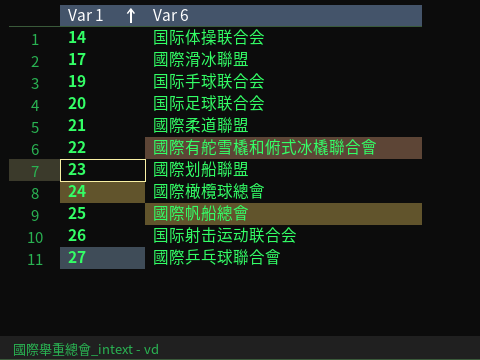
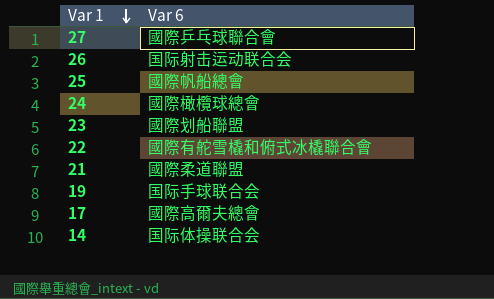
row order: Var 1 ascending -> Var 1 descending
row 20: 国际足球联合会 -> none
17 | Var 6: 國際滑冰聯盟 -> 國際高爾夫總會

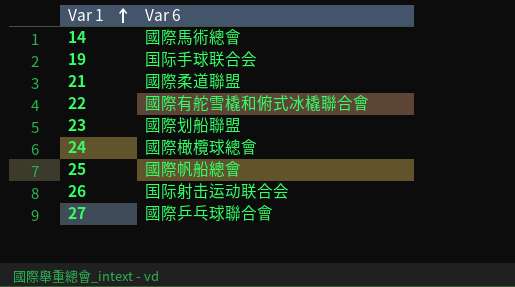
row order: Var 1 descending -> Var 1 ascending
row 17: 國際高爾夫總會 -> none
14 | Var 6: 国际体操联合会 -> 國際馬術總會

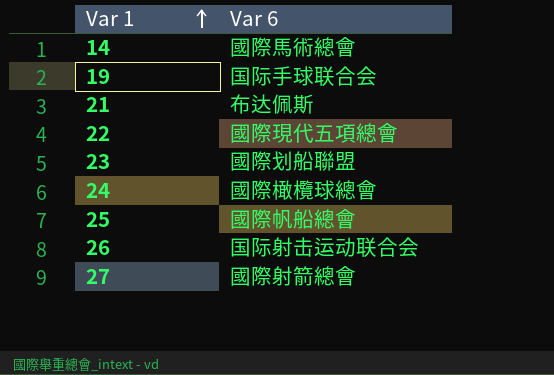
21 | Var 6: 國際柔道聯盟 -> 布达佩斯
22 | Var 6: 國際有舵雪橇和俯式冰橇聯合會 -> 國際現代五項總會
27 | Var 6: 國際乒乓球聯合會 -> 國際射箭總會

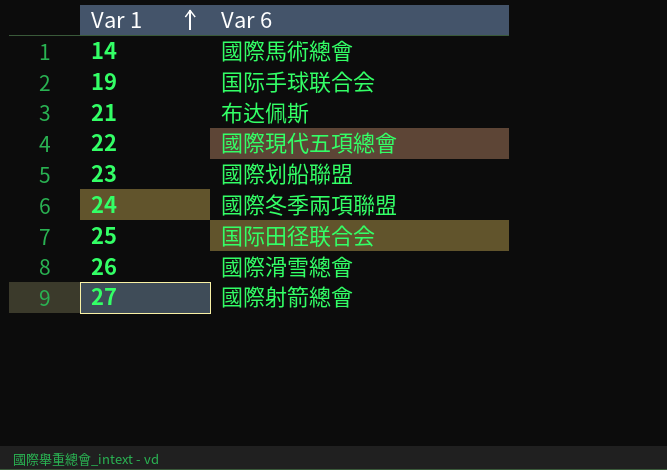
24 | Var 6: 國際橄欖球總會 -> 國際冬季兩項聯盟
25 | Var 6: 國際帆船總會 -> 国际田径联合会
26 | Var 6: 国际射击运动联合会 -> 國際滑雪總會

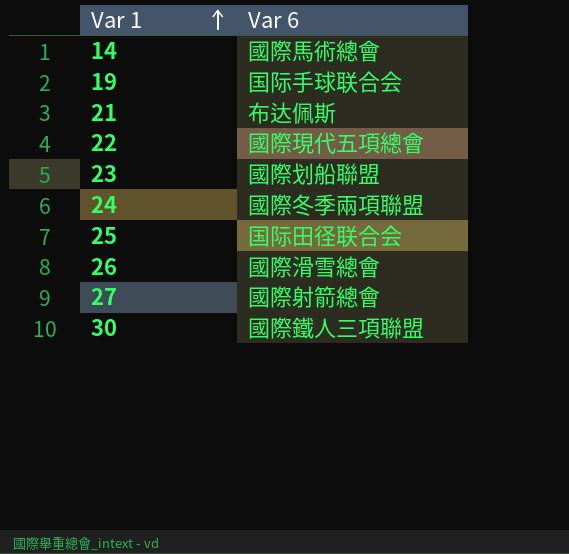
row 30: none -> 國際鐵人三項聯盟

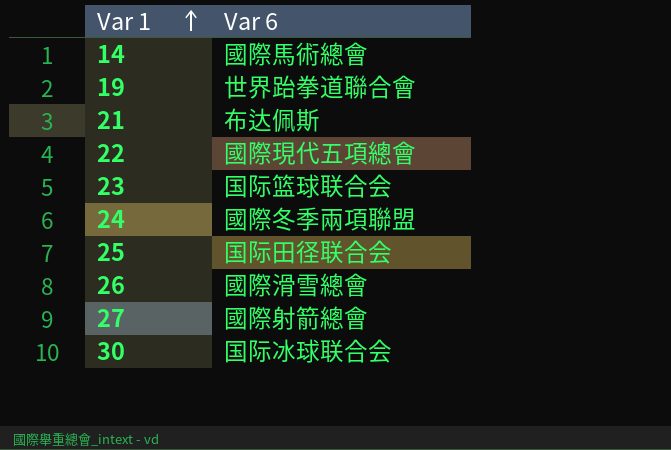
19 | Var 6: 国际手球联合会 -> 世界跆拳道聯合會
23 | Var 6: 國際划船聯盟 -> 国际篮球联合会
30 | Var 6: 國際鐵人三項聯盟 -> 国际冰球联合会

